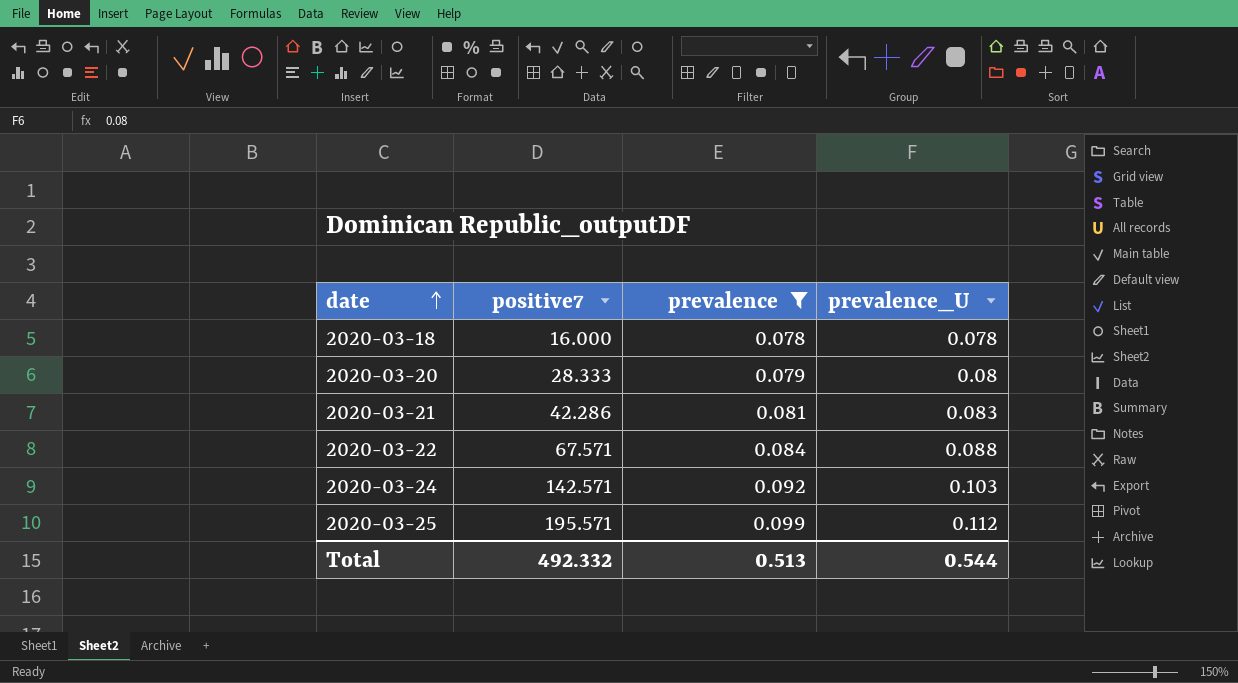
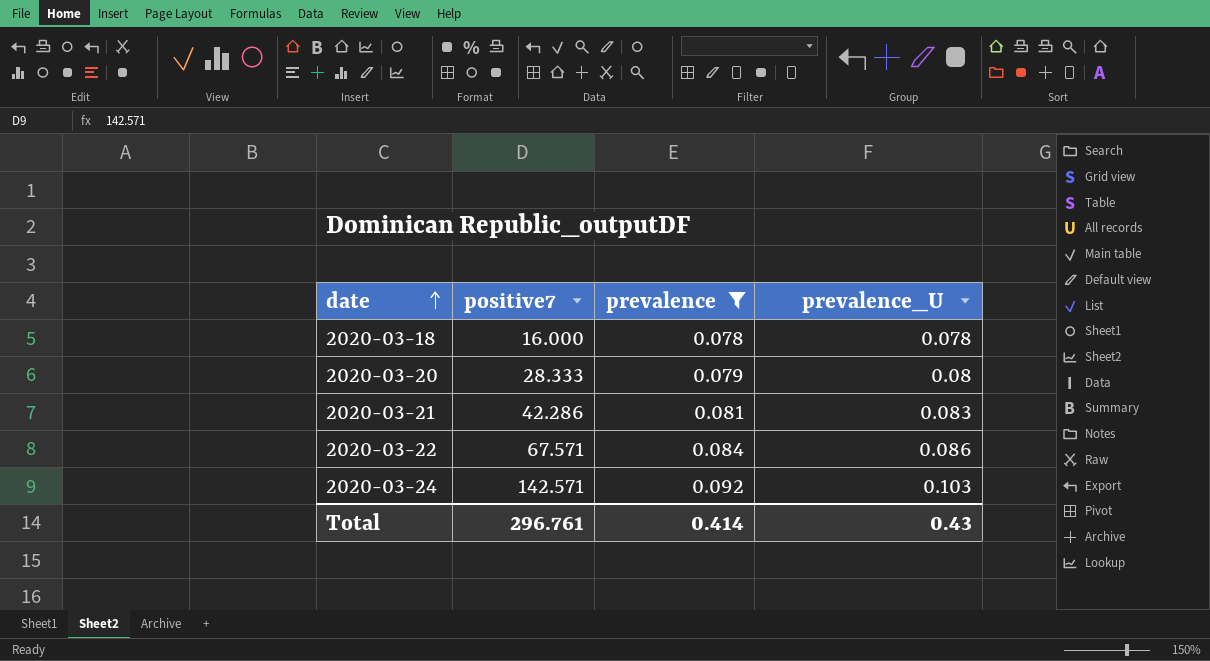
row 2020-03-25: 195.571 | 0.099 | 0.112 -> none
2020-03-22 | prevalence_U: 0.088 -> 0.086
Total | positive7: 492.332 -> 296.761
Total | prevalence: 0.513 -> 0.414
Total | prevalence_U: 0.544 -> 0.43

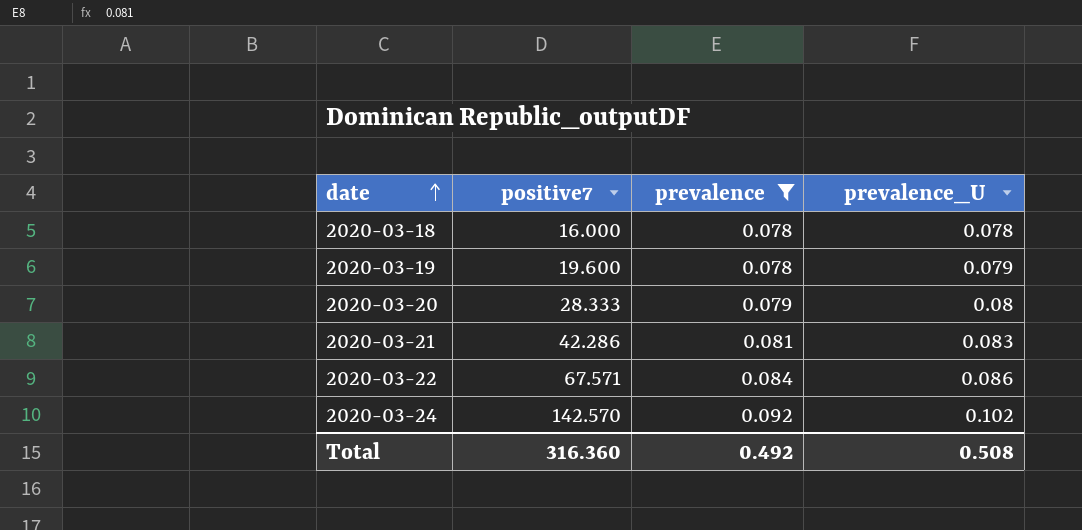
row 2020-03-19: none -> 19.600 | 0.078 | 0.079
2020-03-24 | positive7: 142.571 -> 142.570
2020-03-24 | prevalence_U: 0.103 -> 0.102
Total | positive7: 296.761 -> 316.360
Total | prevalence: 0.414 -> 0.492
Total | prevalence_U: 0.43 -> 0.508

